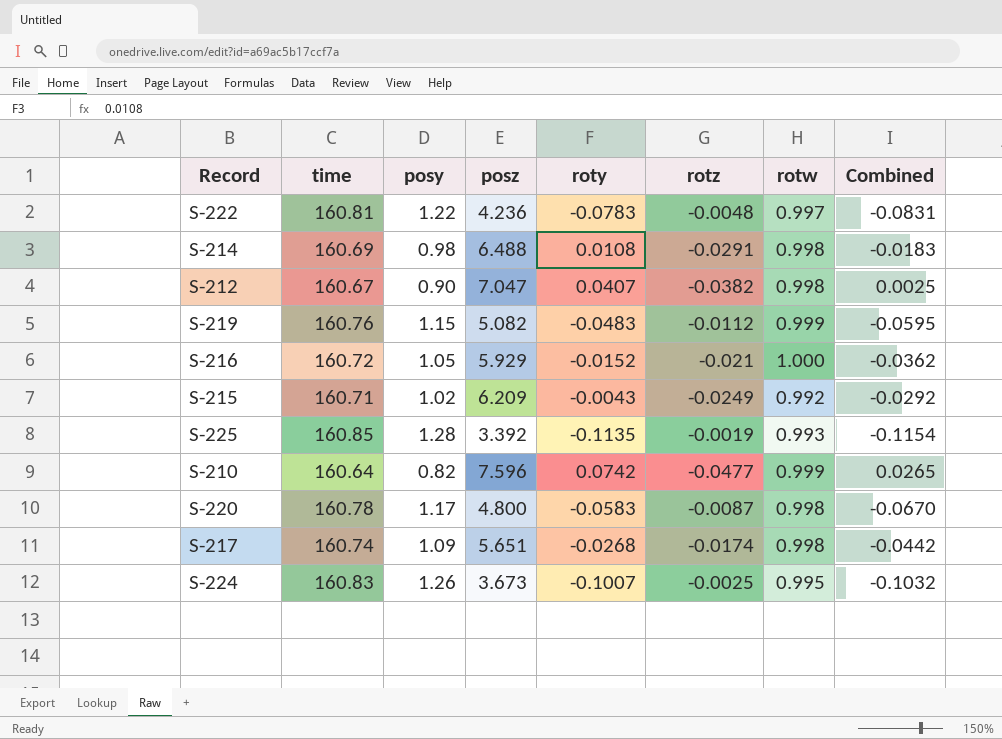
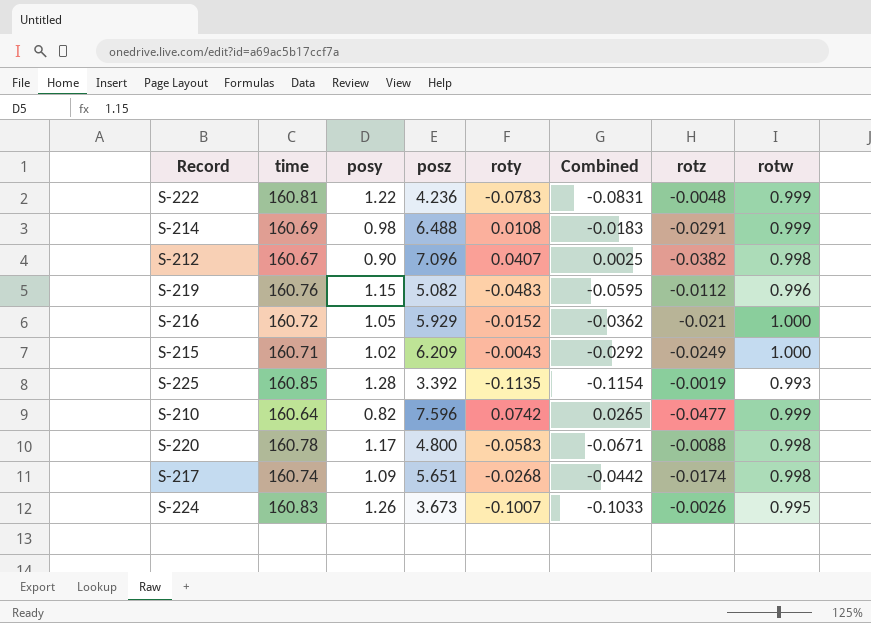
column Combined | position: 8 -> 6
S-222 | rotw: 0.997 -> 0.999
S-214 | rotw: 0.998 -> 0.999
S-212 | posz: 7.047 -> 7.096
S-219 | rotw: 0.999 -> 0.996
S-215 | rotw: 0.992 -> 1.000
S-220 | Combined: -0.0670 -> -0.0671
S-220 | rotz: -0.0087 -> -0.0088
S-224 | Combined: -0.1032 -> -0.1033
S-224 | rotz: -0.0025 -> -0.0026

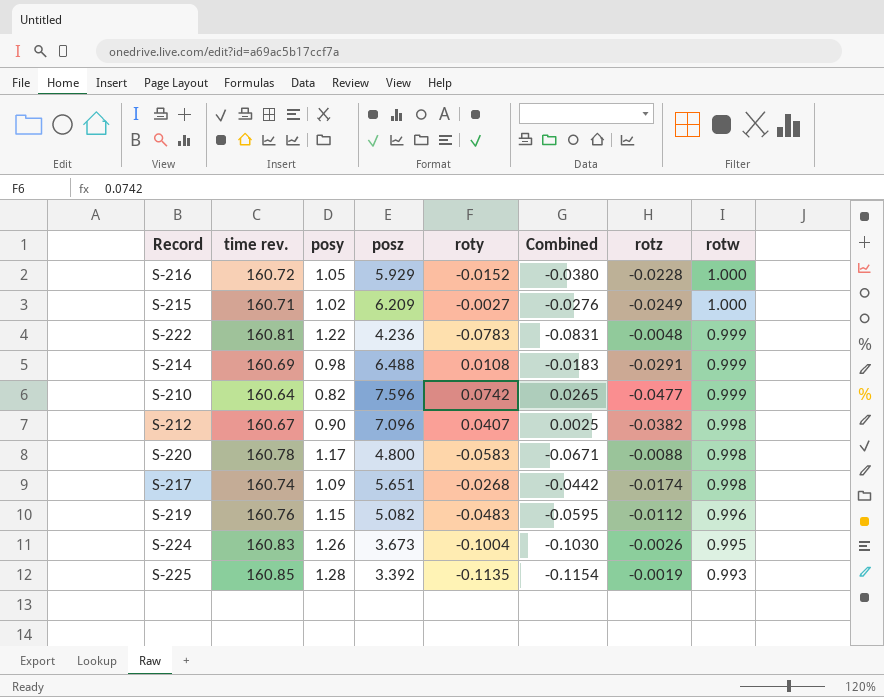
row order: none -> rotw descending
column name: time -> time rev.
S-216 | Combined: -0.0362 -> -0.0380
S-216 | rotz: -0.021 -> -0.0228
S-215 | roty: -0.0043 -> -0.0027
S-215 | Combined: -0.0292 -> -0.0276
S-224 | roty: -0.1007 -> -0.1004
S-224 | Combined: -0.1033 -> -0.1030

